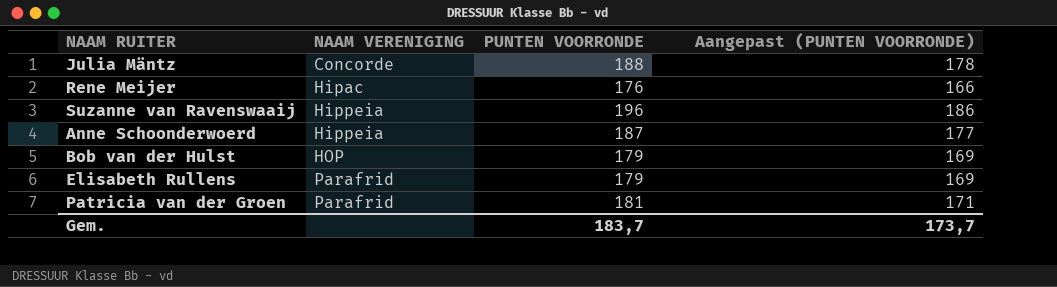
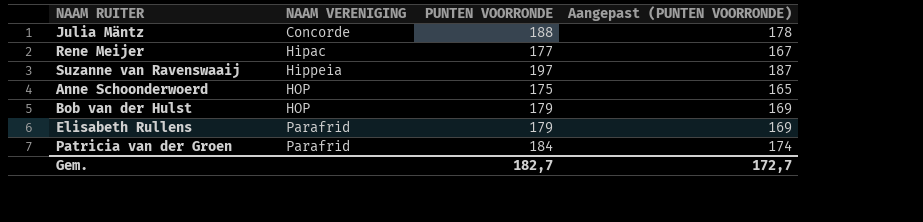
Rene Meijer | PUNTEN VOORRONDE: 176 -> 177
Rene Meijer | Aangepast (PUNTEN VOORRONDE): 166 -> 167
Suzanne van Ravenswaaij | PUNTEN VOORRONDE: 196 -> 197
Suzanne van Ravenswaaij | Aangepast (PUNTEN VOORRONDE): 186 -> 187
Anne Schoonderwoerd | NAAM VERENIGING: Hippeia -> HOP
Anne Schoonderwoerd | PUNTEN VOORRONDE: 187 -> 175
Anne Schoonderwoerd | Aangepast (PUNTEN VOORRONDE): 177 -> 165
Patricia van der Groen | PUNTEN VOORRONDE: 181 -> 184
Patricia van der Groen | Aangepast (PUNTEN VOORRONDE): 171 -> 174
Gem. | PUNTEN VOORRONDE: 183,7 -> 182,7
Gem. | Aangepast (PUNTEN VOORRONDE): 173,7 -> 172,7

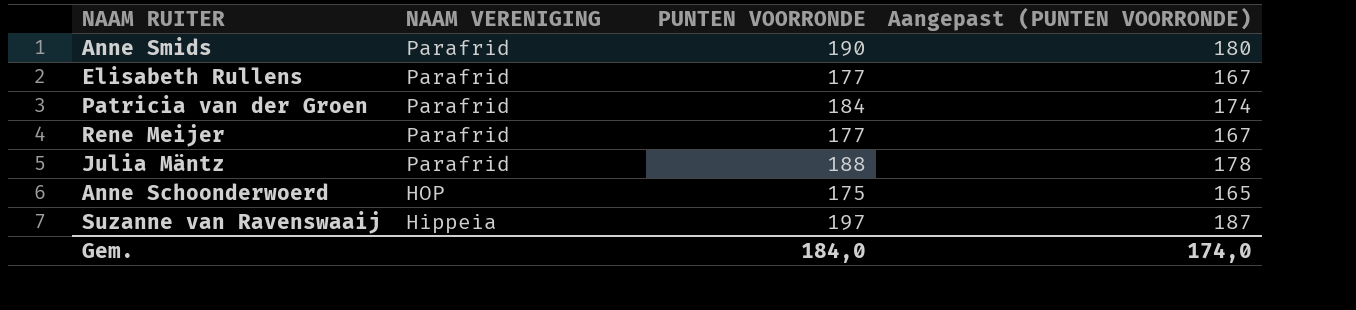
row order: NAAM VERENIGING ascending -> NAAM VERENIGING descending
row Bob van der Hulst: HOP | 179 | 169 -> none
row Anne Smids: none -> Parafrid | 190 | 180
Elisabeth Rullens | PUNTEN VOORRONDE: 179 -> 177
Elisabeth Rullens | Aangepast (PUNTEN VOORRONDE): 169 -> 167
Rene Meijer | NAAM VERENIGING: Hipac -> Parafrid
Julia Mäntz | NAAM VERENIGING: Concorde -> Parafrid
Gem. | PUNTEN VOORRONDE: 182,7 -> 184,0
Gem. | Aangepast (PUNTEN VOORRONDE): 172,7 -> 174,0

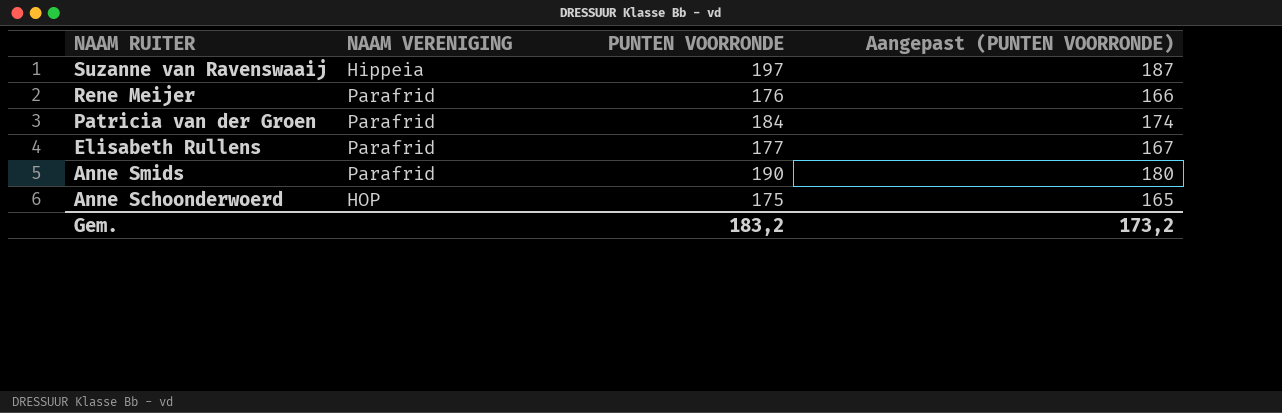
row order: NAAM VERENIGING descending -> NAAM RUITER descending
row Julia Mäntz: Parafrid | 188 | 178 -> none
Rene Meijer | PUNTEN VOORRONDE: 177 -> 176
Rene Meijer | Aangepast (PUNTEN VOORRONDE): 167 -> 166
Gem. | PUNTEN VOORRONDE: 184,0 -> 183,2
Gem. | Aangepast (PUNTEN VOORRONDE): 174,0 -> 173,2

